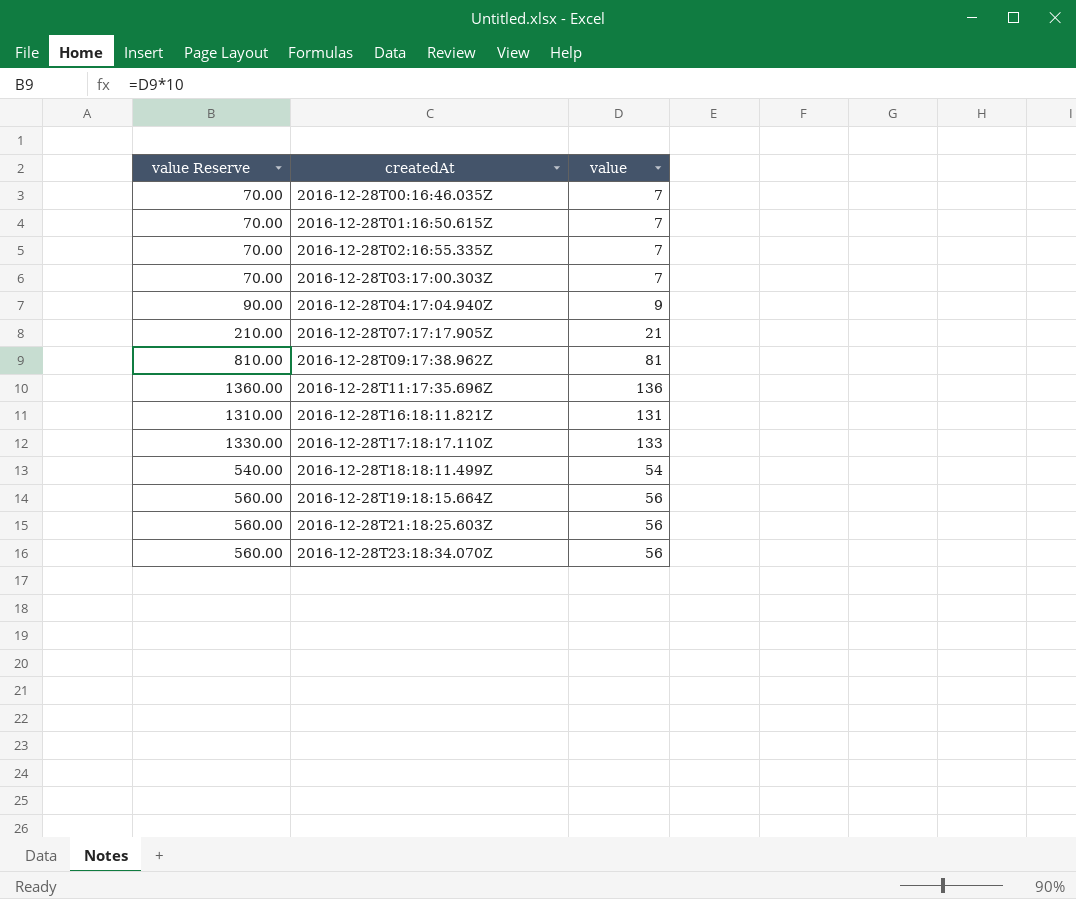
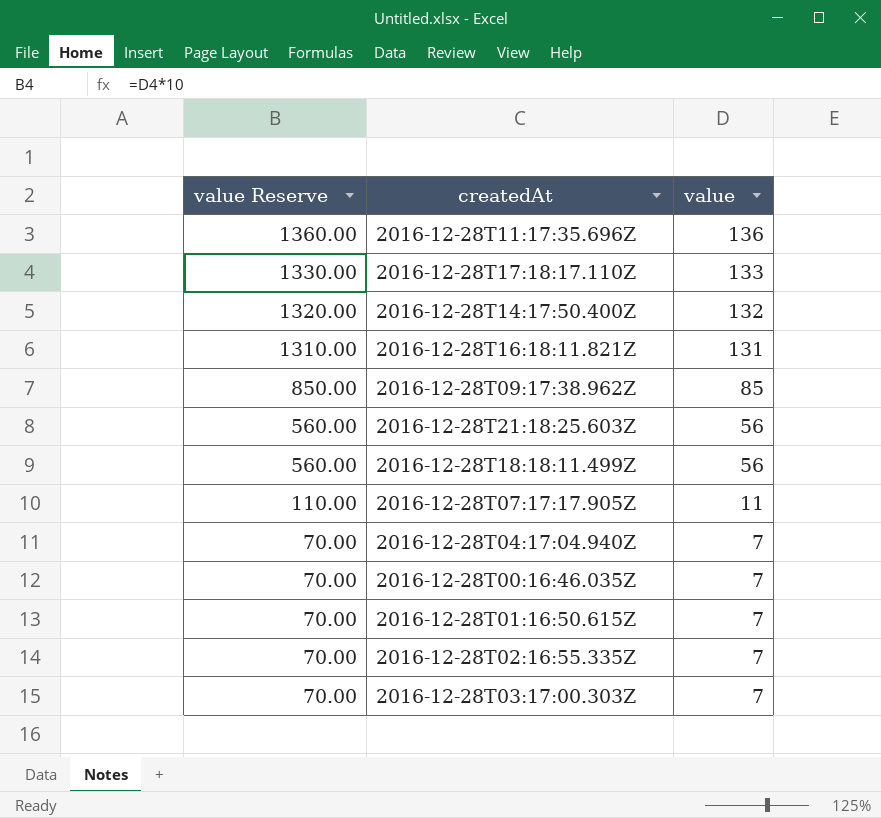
row order: createdAt ascending -> value Reserve descending
row 2016-12-28T19:18:15.664Z: 560.00 | 56 -> none
row 2016-12-28T23:18:34.070Z: 560.00 | 56 -> none
row 2016-12-28T14:17:50.400Z: none -> 1320.00 | 132
2016-12-28T09:17:38.962Z | value Reserve: 810.00 -> 850.00
2016-12-28T09:17:38.962Z | value: 81 -> 85
2016-12-28T18:18:11.499Z | value Reserve: 540.00 -> 560.00
2016-12-28T18:18:11.499Z | value: 54 -> 56
2016-12-28T07:17:17.905Z | value Reserve: 210.00 -> 110.00
2016-12-28T07:17:17.905Z | value: 21 -> 11
2016-12-28T04:17:04.940Z | value Reserve: 90.00 -> 70.00
2016-12-28T04:17:04.940Z | value: 9 -> 7

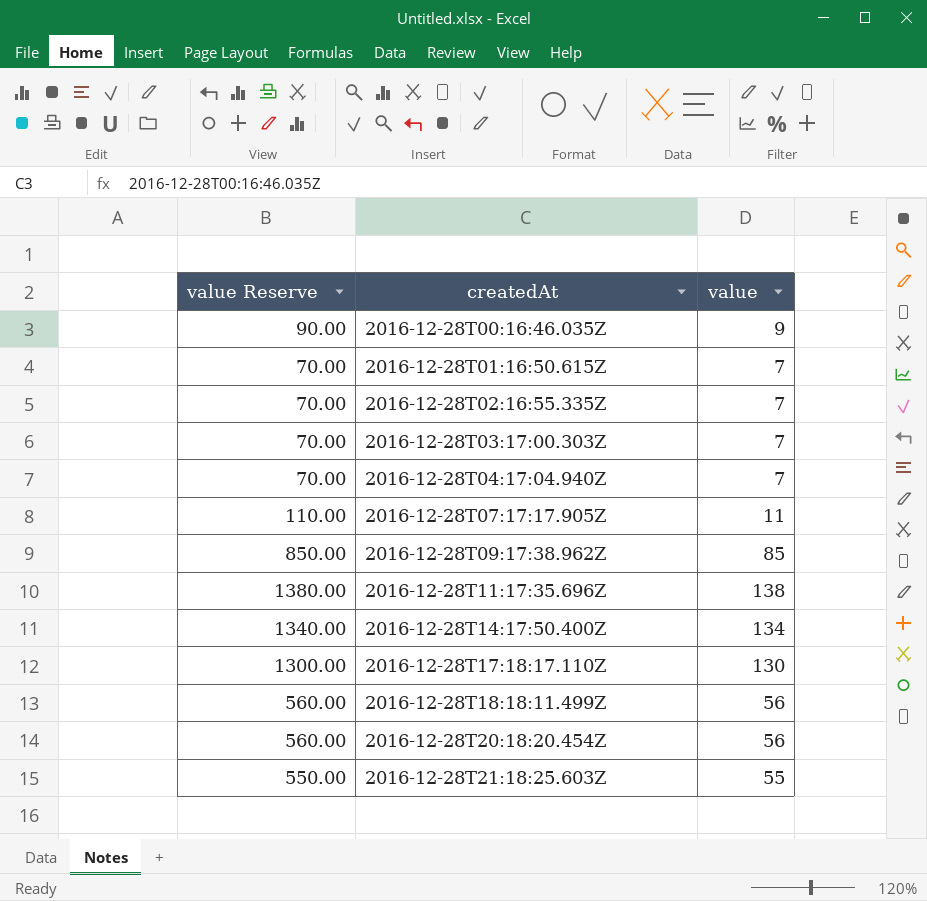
row order: value Reserve descending -> createdAt ascending
row 2016-12-28T16:18:11.821Z: 1310.00 | 131 -> none
2016-12-28T00:16:46.035Z | value Reserve: 70.00 -> 90.00
2016-12-28T00:16:46.035Z | value: 7 -> 9
2016-12-28T11:17:35.696Z | value Reserve: 1360.00 -> 1380.00
2016-12-28T11:17:35.696Z | value: 136 -> 138
2016-12-28T14:17:50.400Z | value Reserve: 1320.00 -> 1340.00
2016-12-28T14:17:50.400Z | value: 132 -> 134
2016-12-28T17:18:17.110Z | value Reserve: 1330.00 -> 1300.00
2016-12-28T17:18:17.110Z | value: 133 -> 130
row 2016-12-28T20:18:20.454Z: none -> 560.00 | 56
2016-12-28T21:18:25.603Z | value Reserve: 560.00 -> 550.00
2016-12-28T21:18:25.603Z | value: 56 -> 55

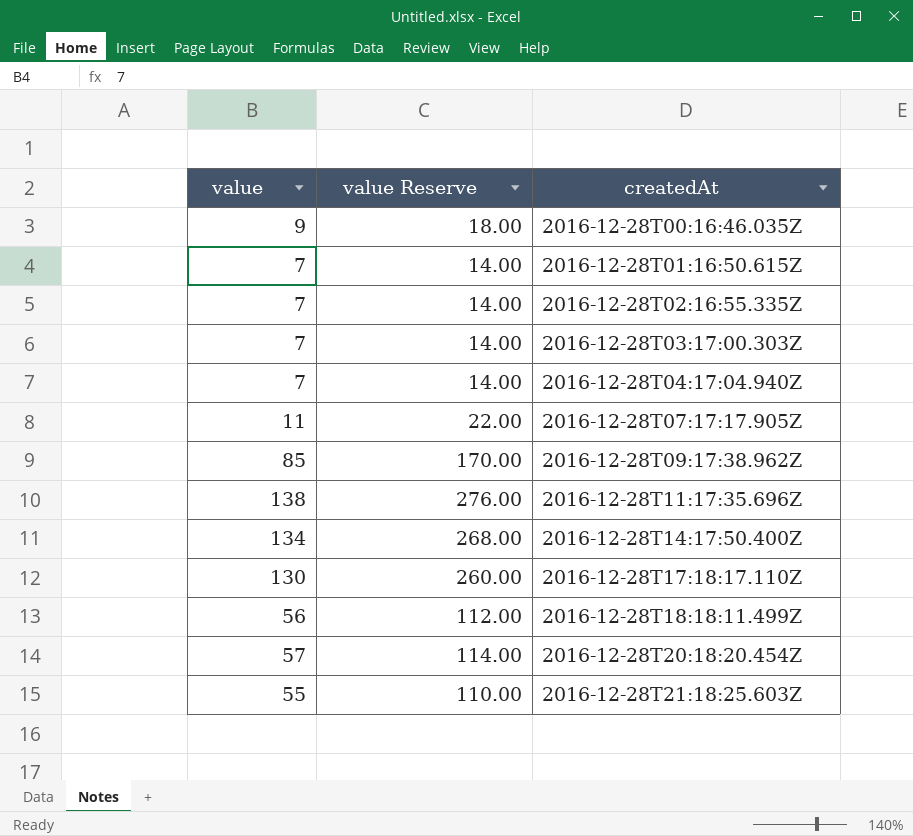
column value | position: 3 -> 1
column value Reserve | formula: [value] * 10 -> [value] * 2
2016-12-28T20:18:20.454Z | value: 56 -> 57

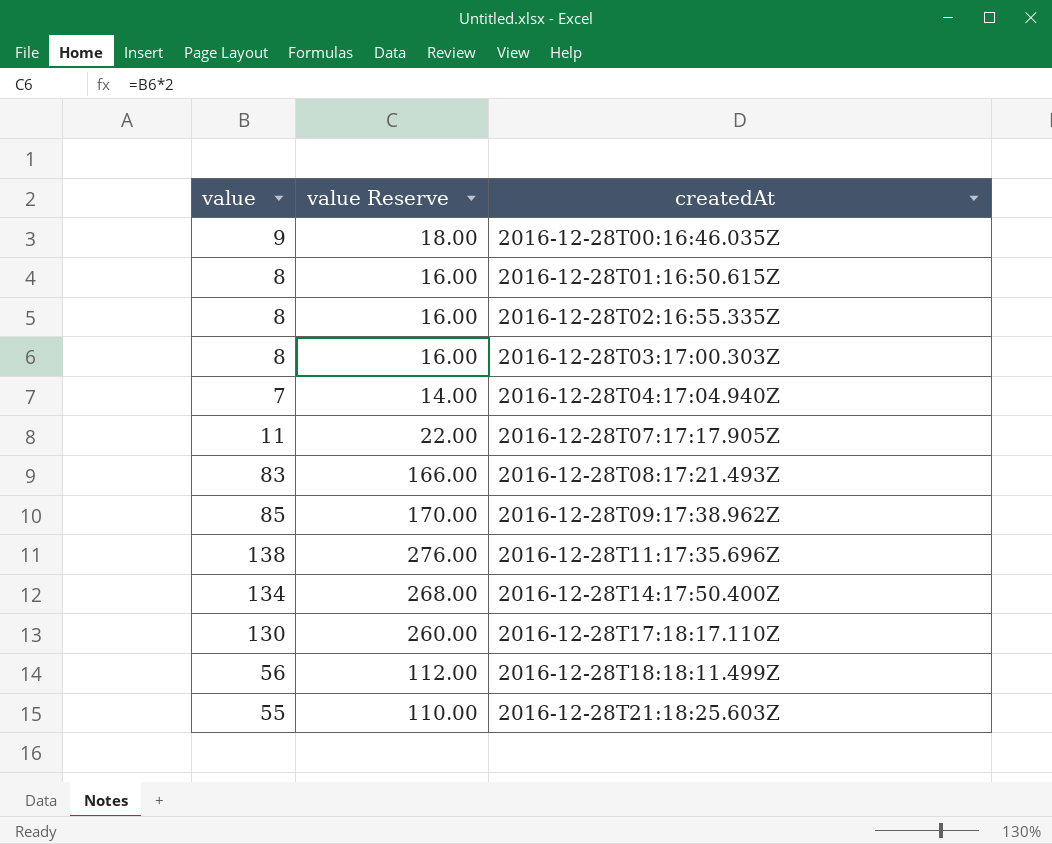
row 2016-12-28T20:18:20.454Z: 57 | 114.00 -> none
2016-12-28T01:16:50.615Z | value: 7 -> 8
2016-12-28T01:16:50.615Z | value Reserve: 14.00 -> 16.00
2016-12-28T02:16:55.335Z | value: 7 -> 8
2016-12-28T02:16:55.335Z | value Reserve: 14.00 -> 16.00
2016-12-28T03:17:00.303Z | value: 7 -> 8
2016-12-28T03:17:00.303Z | value Reserve: 14.00 -> 16.00
row 2016-12-28T08:17:21.493Z: none -> 83 | 166.00

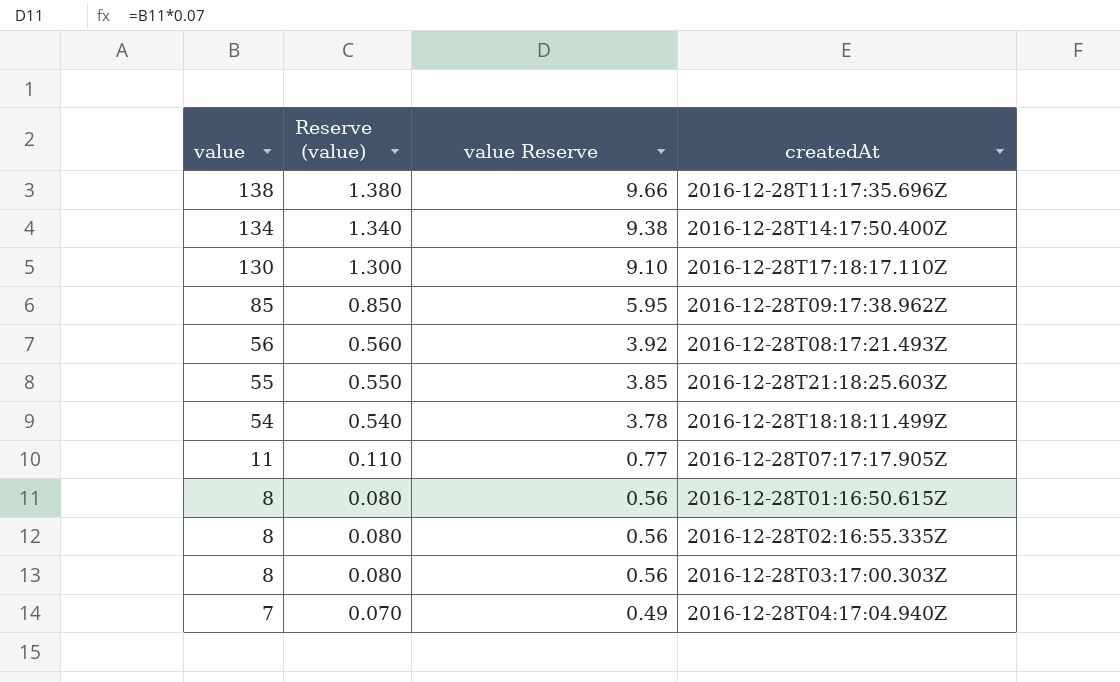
row order: createdAt ascending -> value descending
column Reserve (value) | formula: none -> [value] * 0.01
column value Reserve | formula: [value] * 2 -> [value] * 0.07
row 2016-12-28T00:16:46.035Z: 9 | 18.00 -> none
2016-12-28T08:17:21.493Z | value: 83 -> 56
2016-12-28T18:18:11.499Z | value: 56 -> 54

